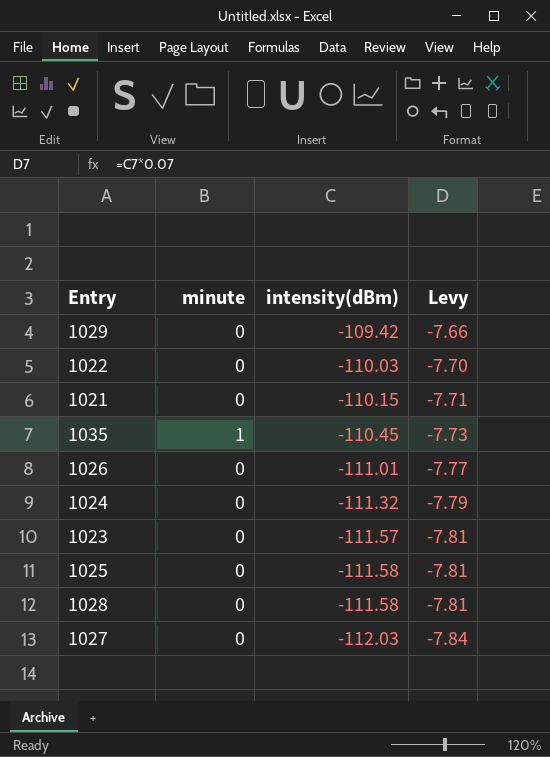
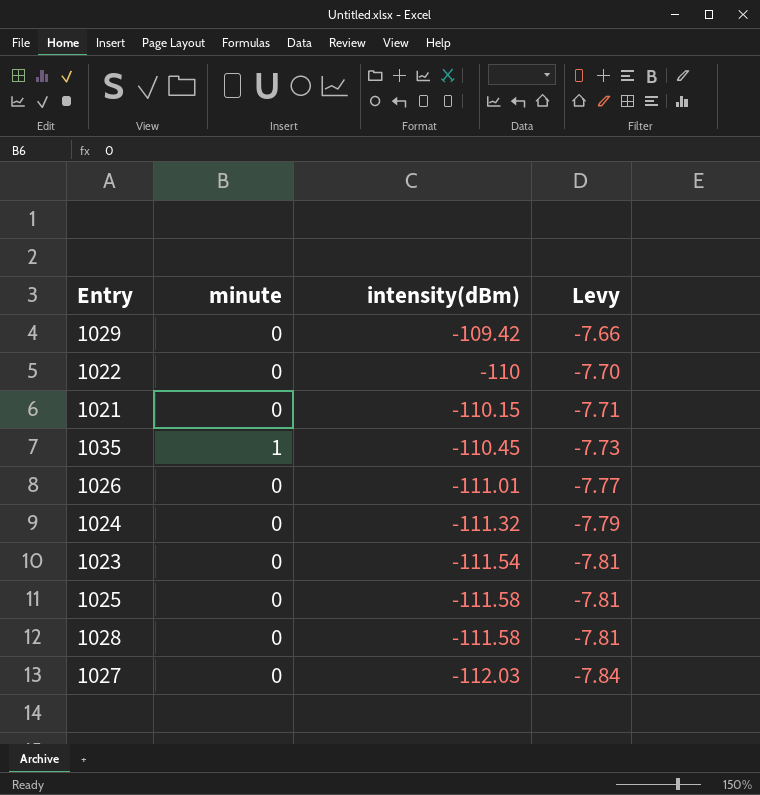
1022 | intensity(dBm): -110.03 -> -110
1023 | intensity(dBm): -111.57 -> -111.54

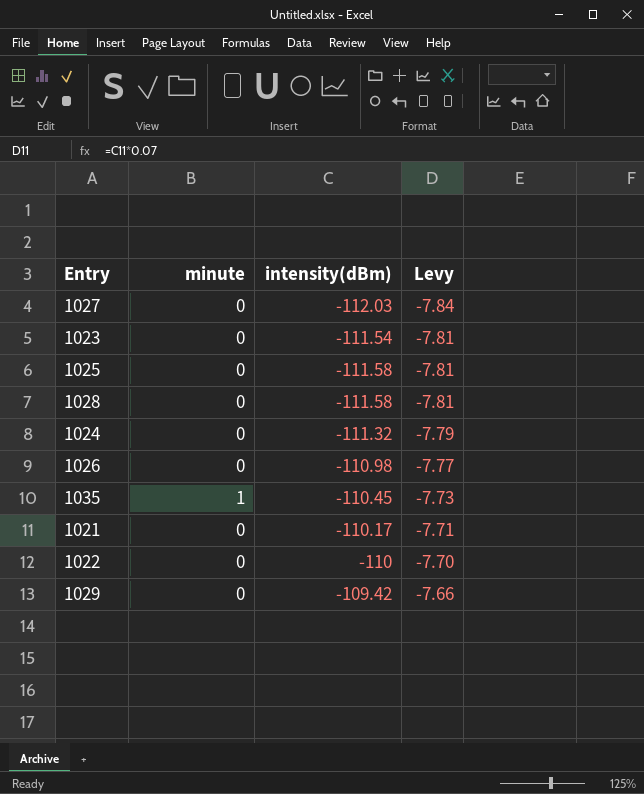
row order: intensity(dBm) descending -> Levy ascending
1026 | intensity(dBm): -111.01 -> -110.98
1021 | intensity(dBm): -110.15 -> -110.17

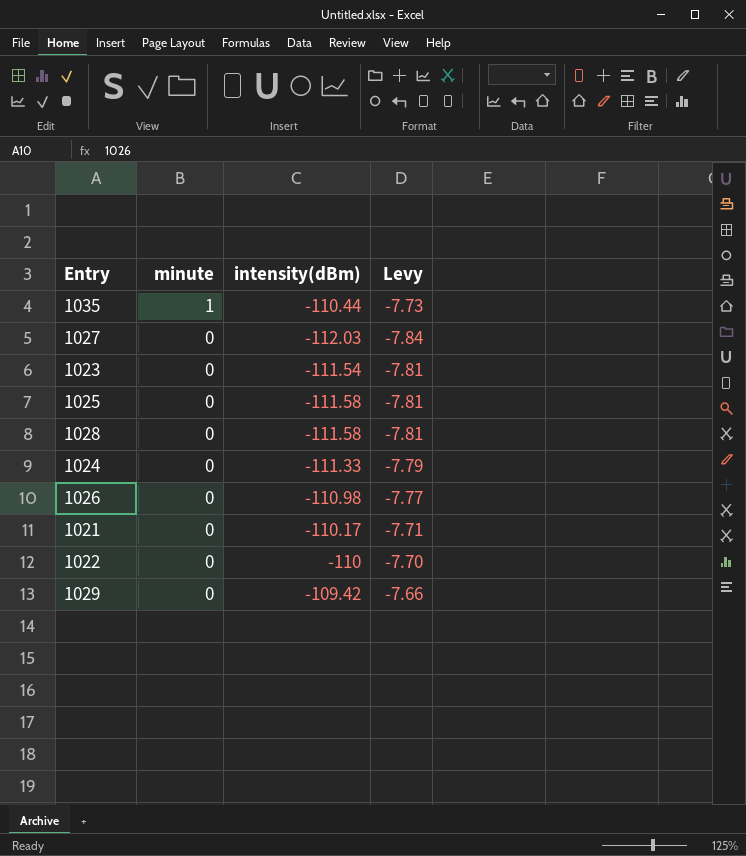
row order: Levy ascending -> minute descending
1035 | intensity(dBm): -110.45 -> -110.44
1024 | intensity(dBm): -111.32 -> -111.33

